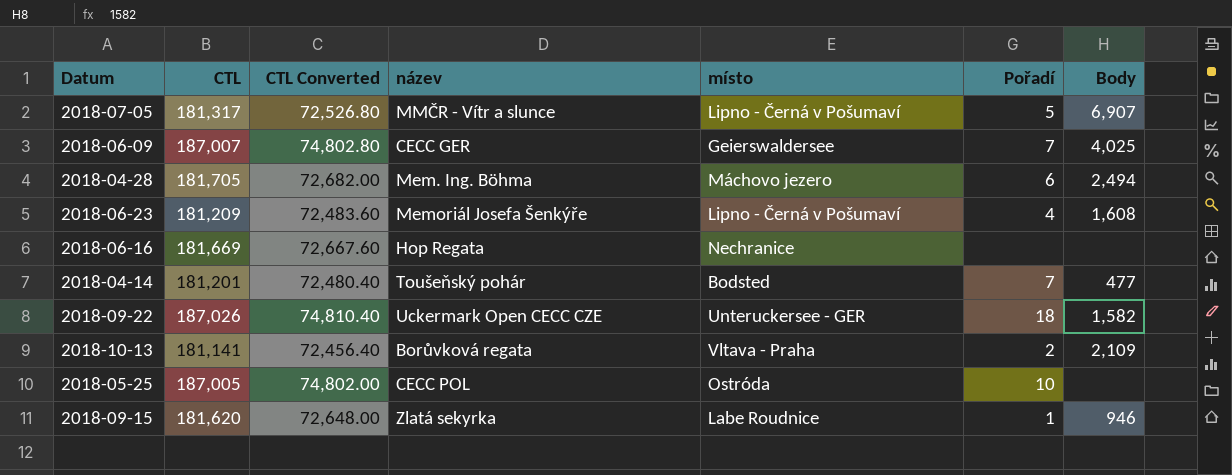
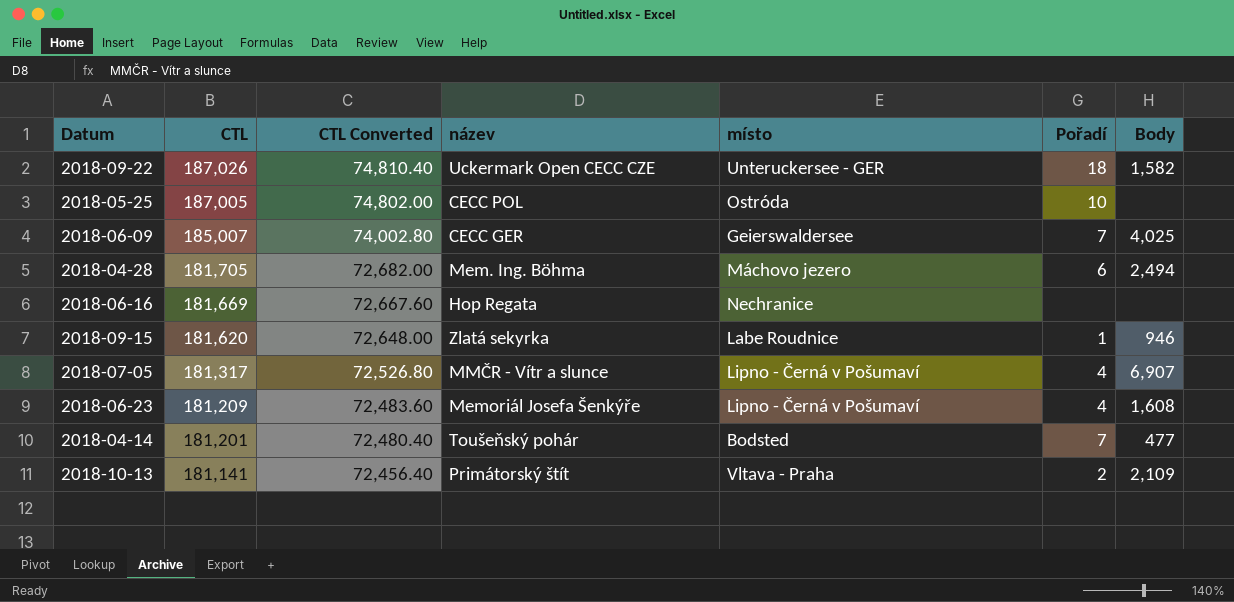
row order: none -> CTL descending
2018-06-09 | CTL: 187,007 -> 185,007
2018-06-09 | CTL Converted: 74,802.80 -> 74,002.80
2018-07-05 | Pořadí: 5 -> 4
2018-10-13 | název: Borůvková regata -> Primátorský štít

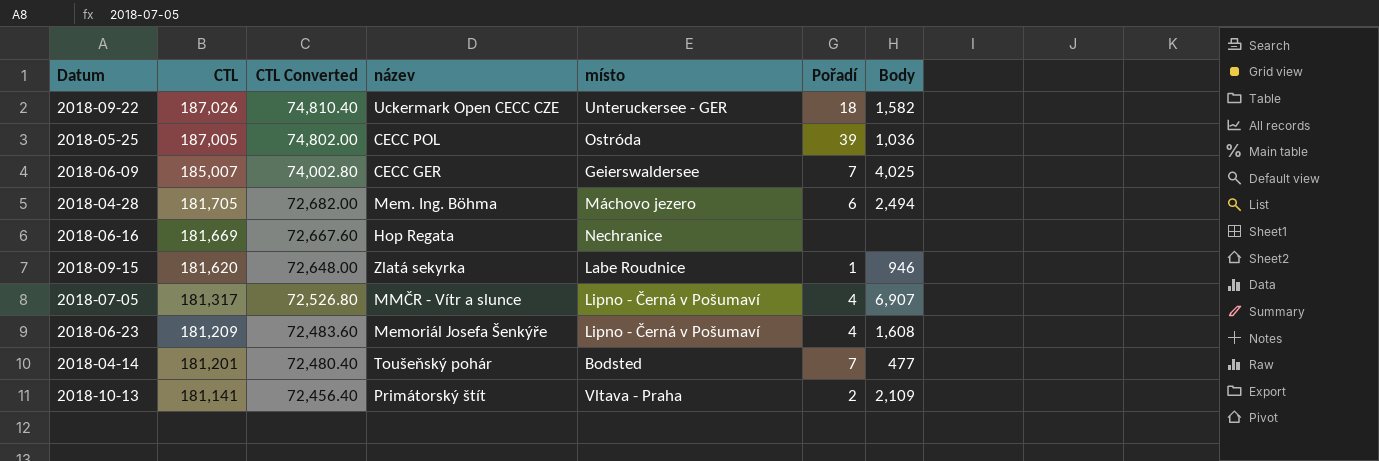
2018-05-25 | Pořadí: 10 -> 39
2018-05-25 | Body: none -> 1,036

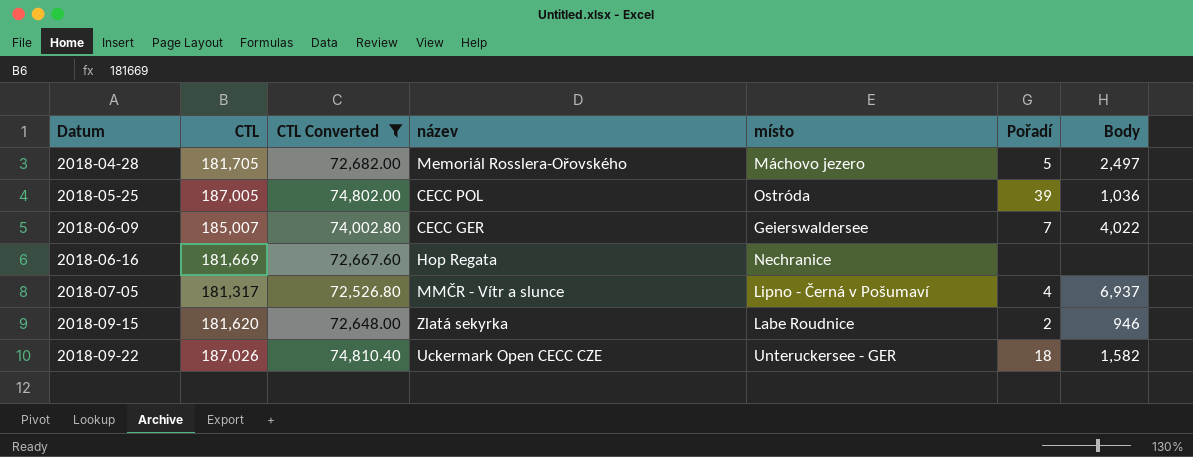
filter: none -> CTL Converted >= 72,526.80
row order: CTL descending -> Datum ascending
2018-04-28 | název: Mem. Ing. Böhma -> Memoriál Rosslera-Ořovského
2018-04-28 | Pořadí: 6 -> 5
2018-04-28 | Body: 2,494 -> 2,497
2018-06-09 | Body: 4,025 -> 4,022
2018-07-05 | Body: 6,907 -> 6,937
2018-09-15 | Pořadí: 1 -> 2

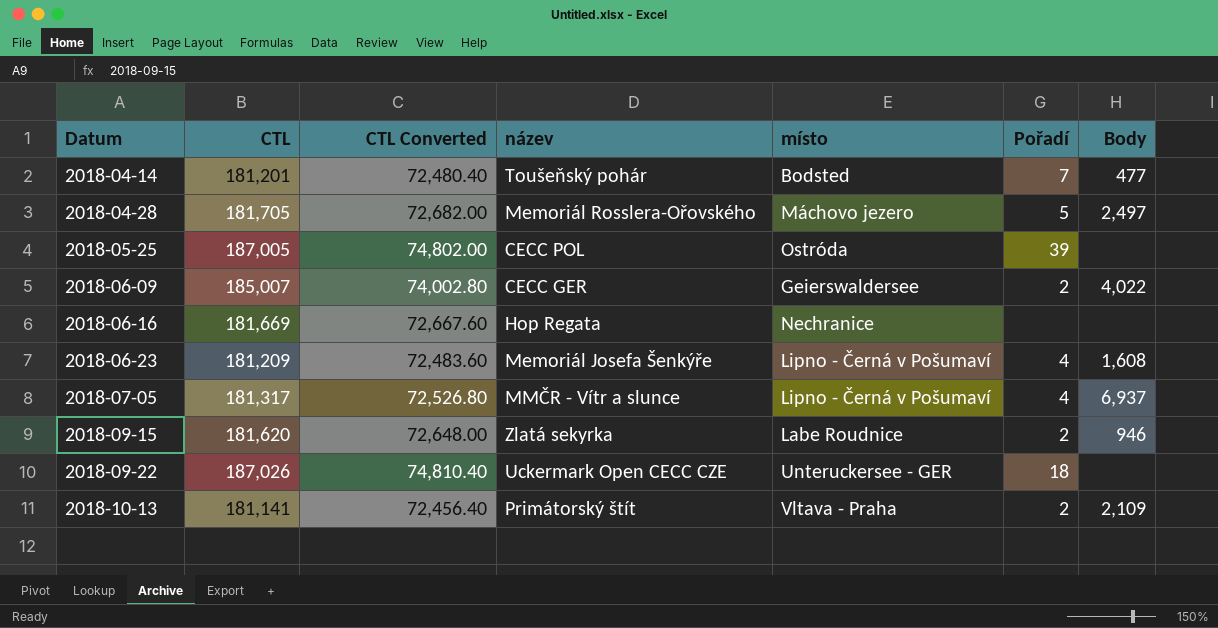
filter: CTL Converted >= 72,526.80 -> none
2018-05-25 | Body: 1,036 -> none
2018-06-09 | Pořadí: 7 -> 2
2018-09-22 | Body: 1,582 -> none

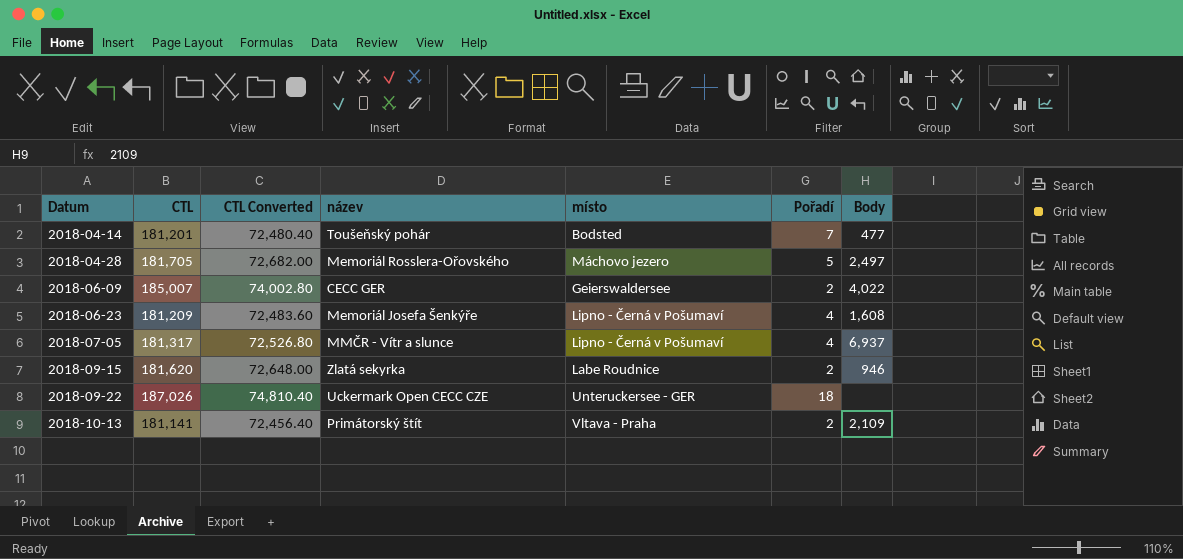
row 2018-05-25: 187,005 | 74,802.00 | CECC POL | Ostróda | 39 | none -> none
row 2018-06-16: 181,669 | 72,667.60 | Hop Regata | Nechranice | none | none -> none

